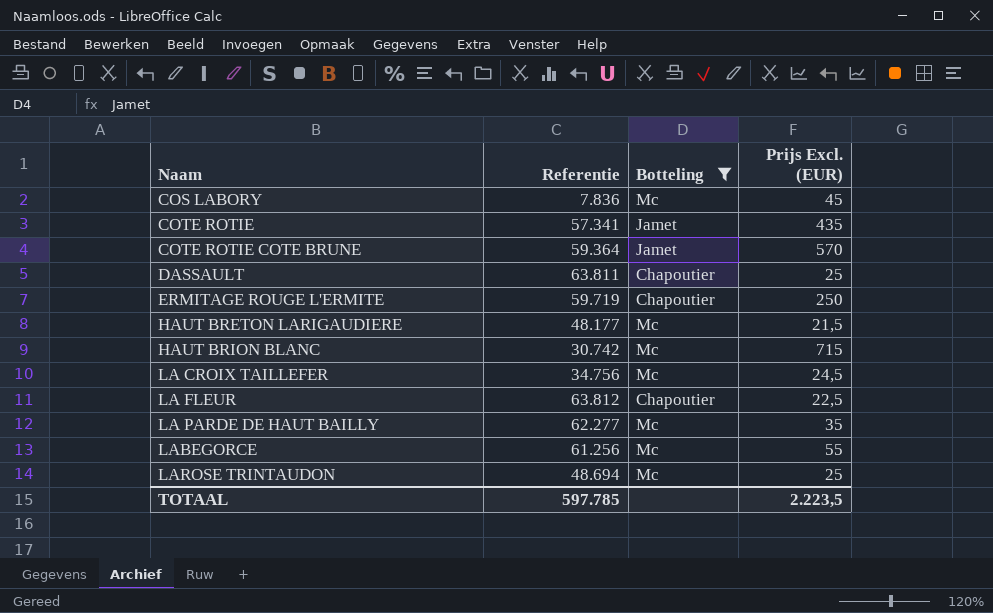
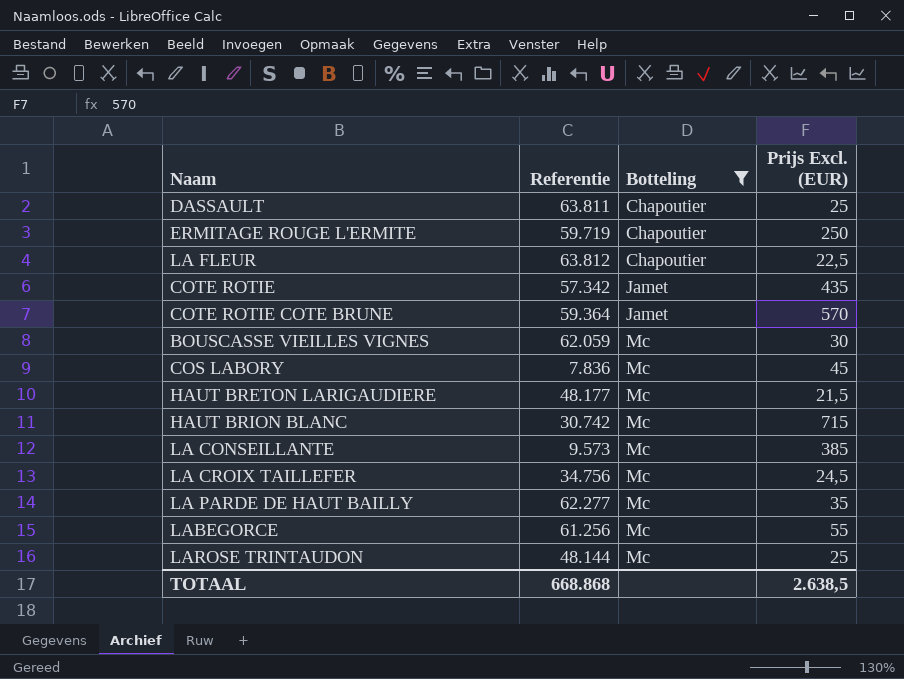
row order: Naam ascending -> Botteling ascending
COTE ROTIE | Referentie: 57.341 -> 57.342
row BOUSCASSE VIEILLES VIGNES: none -> 62.059 | Mc | 30
row LA CONSEILLANTE: none -> 9.573 | Mc | 385
LAROSE TRINTAUDON | Referentie: 48.694 -> 48.144
TOTAAL | Referentie: 597.785 -> 668.868
TOTAAL | Prijs Excl. (EUR): 2.223,5 -> 2.638,5

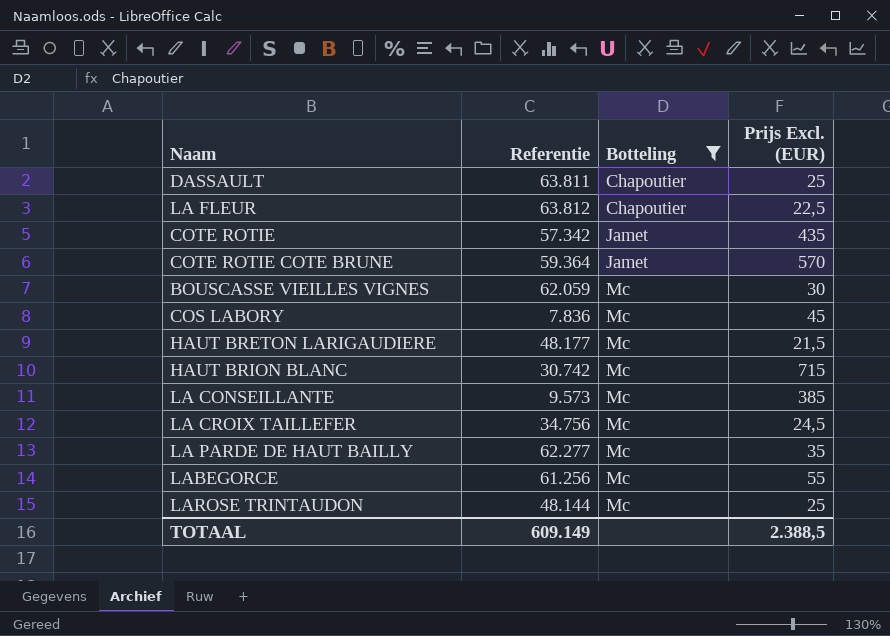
row ERMITAGE ROUGE L'ERMITE: 59.719 | Chapoutier | 250 -> none
TOTAAL | Referentie: 668.868 -> 609.149
TOTAAL | Prijs Excl. (EUR): 2.638,5 -> 2.388,5

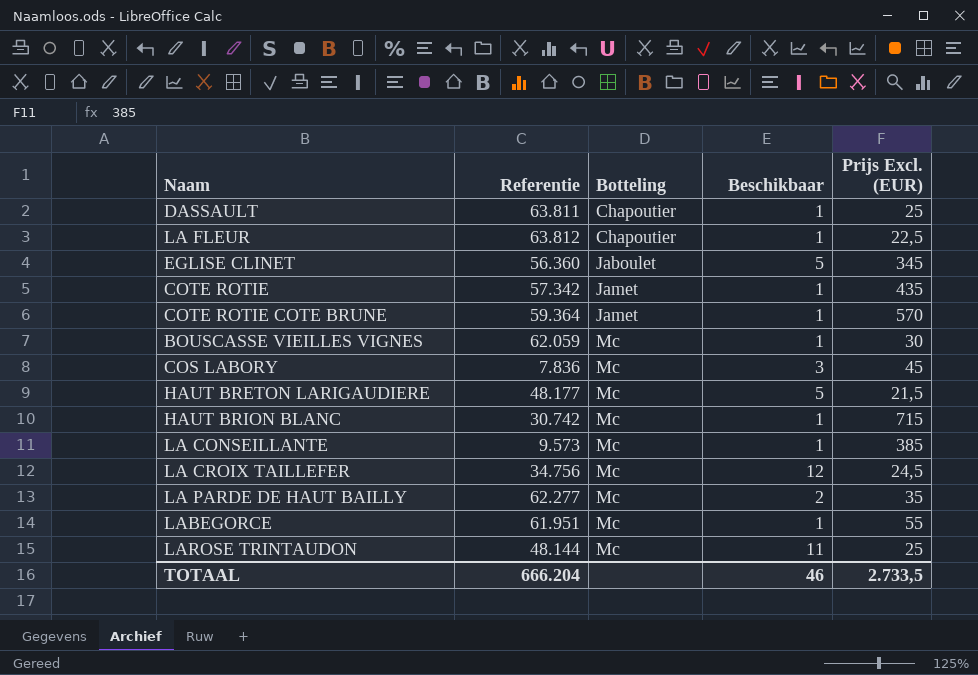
filter: Botteling != Jaboulet -> none
column Beschikbaar | position: none -> 4
LABEGORCE | Referentie: 61.256 -> 61.951
TOTAAL | Referentie: 609.149 -> 666.204
TOTAAL | Prijs Excl. (EUR): 2.388,5 -> 2.733,5

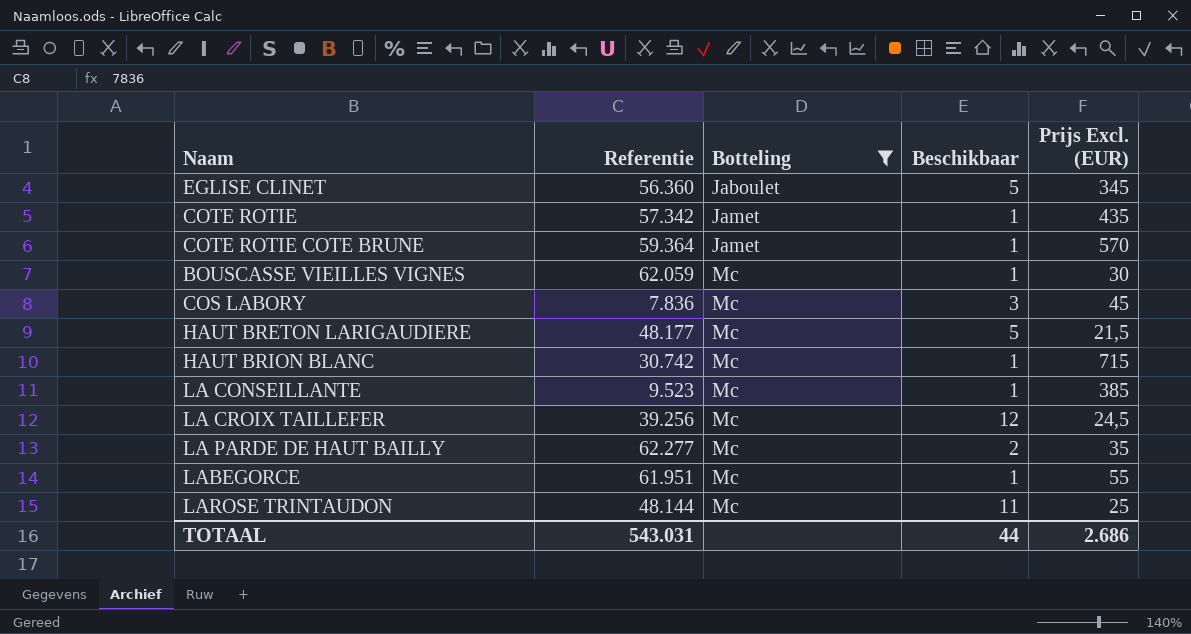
filter: none -> Botteling != Chapoutier
LA CONSEILLANTE | Referentie: 9.573 -> 9.523
LA CROIX TAILLEFER | Referentie: 34.756 -> 39.256
TOTAAL | Referentie: 666.204 -> 543.031
TOTAAL | Beschikbaar: 46 -> 44
TOTAAL | Prijs Excl. (EUR): 2.733,5 -> 2.686

